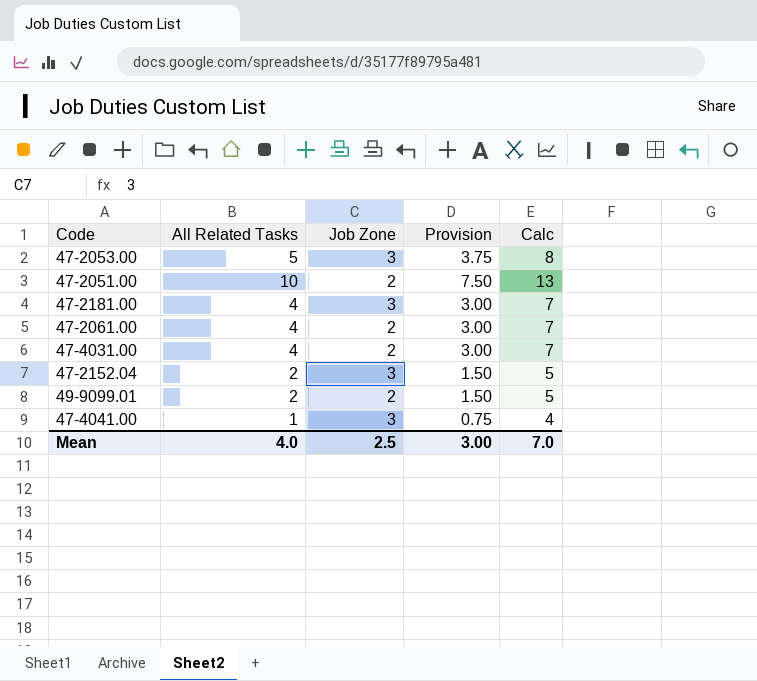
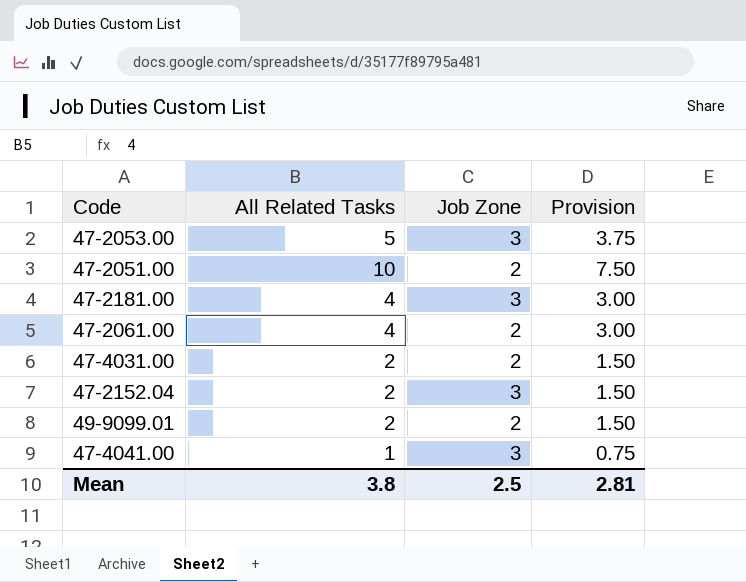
column Calc | formula: [All Related Tasks] + 3 -> none
47-4031.00 | All Related Tasks: 4 -> 2
47-4031.00 | Provision: 3.00 -> 1.50
Mean | All Related Tasks: 4.0 -> 3.8
Mean | Provision: 3.00 -> 2.81

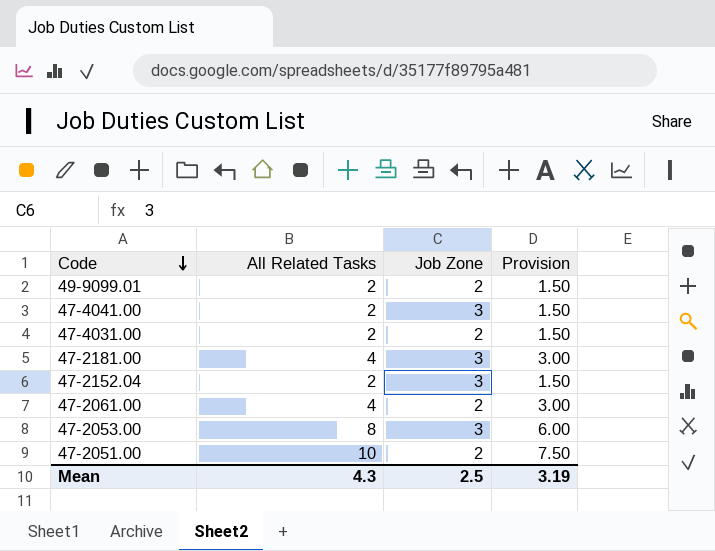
row order: none -> Code descending
47-4041.00 | All Related Tasks: 1 -> 2
47-4041.00 | Provision: 0.75 -> 1.50
47-2053.00 | All Related Tasks: 5 -> 8
47-2053.00 | Provision: 3.75 -> 6.00
Mean | All Related Tasks: 3.8 -> 4.3
Mean | Provision: 2.81 -> 3.19

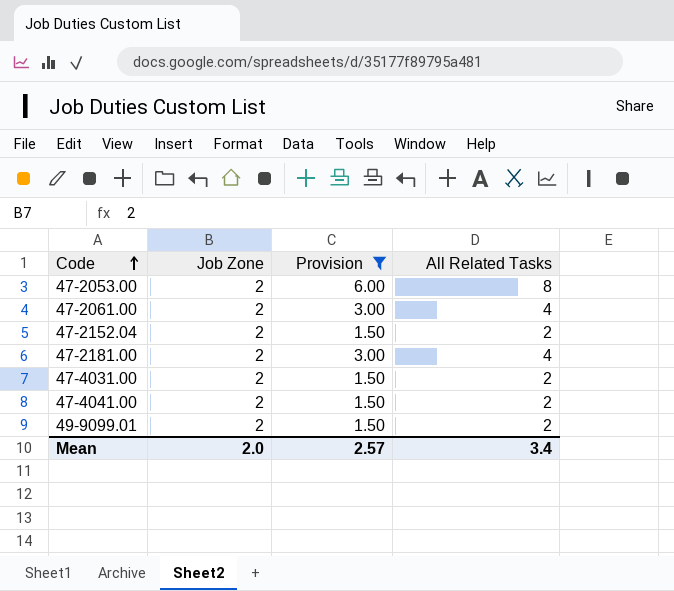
filter: none -> Provision != 7.50
row order: Code descending -> Code ascending
column All Related Tasks | position: 2 -> 4
47-2053.00 | Job Zone: 3 -> 2
47-2152.04 | Job Zone: 3 -> 2
47-2181.00 | Job Zone: 3 -> 2
47-4041.00 | Job Zone: 3 -> 2
Mean | Job Zone: 2.5 -> 2.0
Mean | Provision: 3.19 -> 2.57
Mean | All Related Tasks: 4.3 -> 3.4

